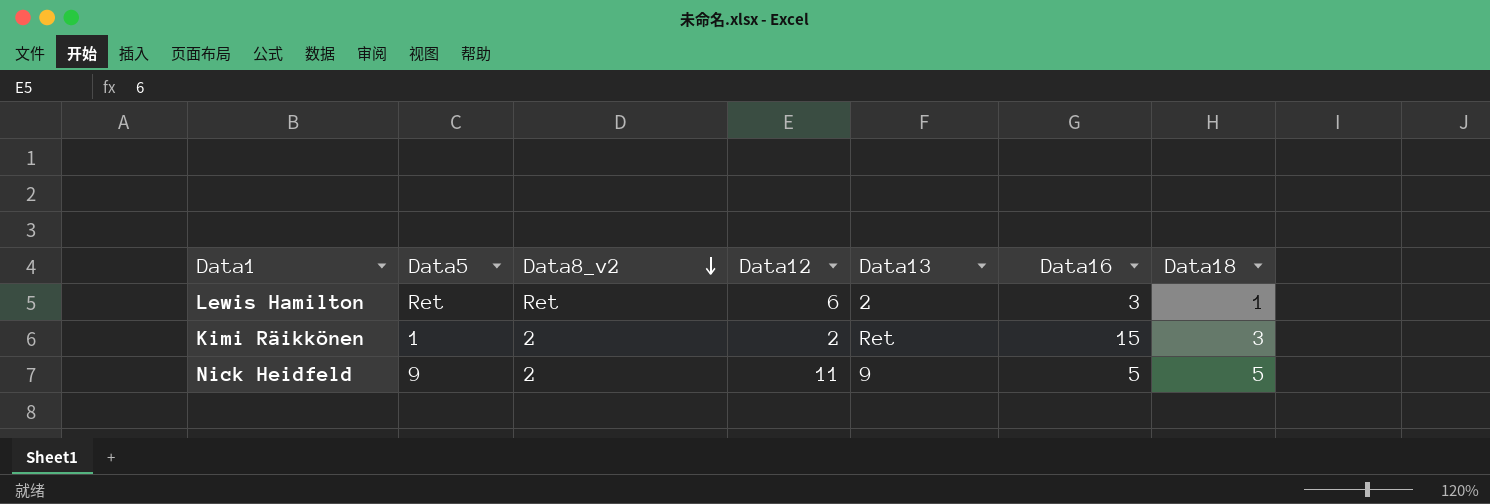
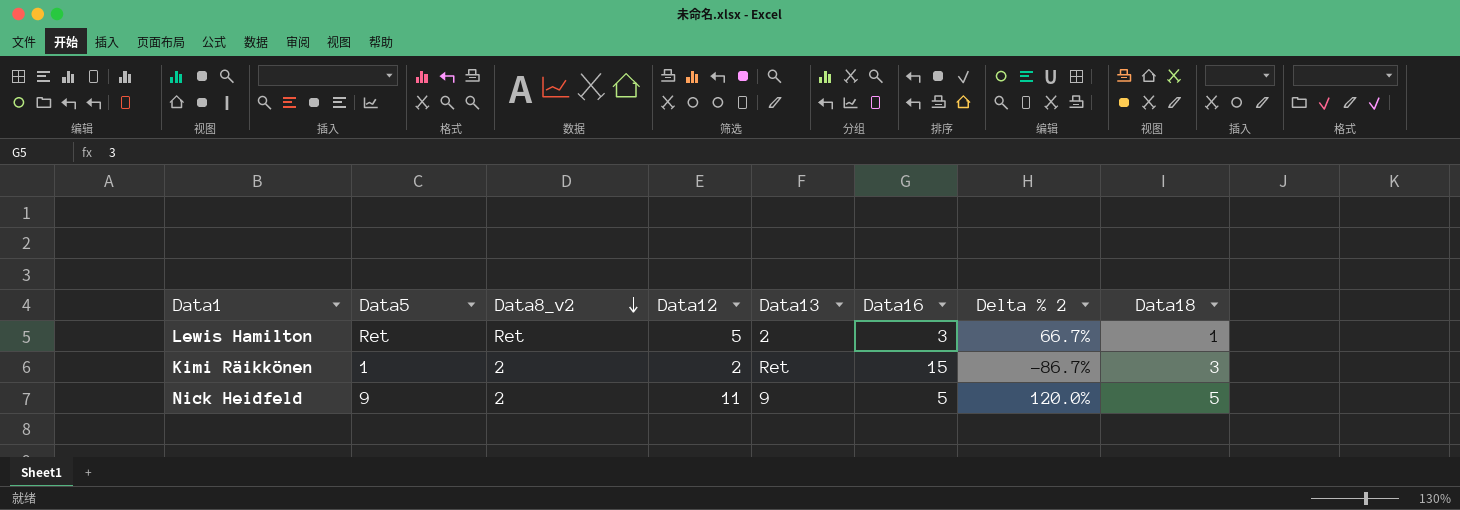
column Delta % 2 | formula: none -> ([Data12] - [Data16]) / [Data16]
Lewis Hamilton | Data12: 6 -> 5

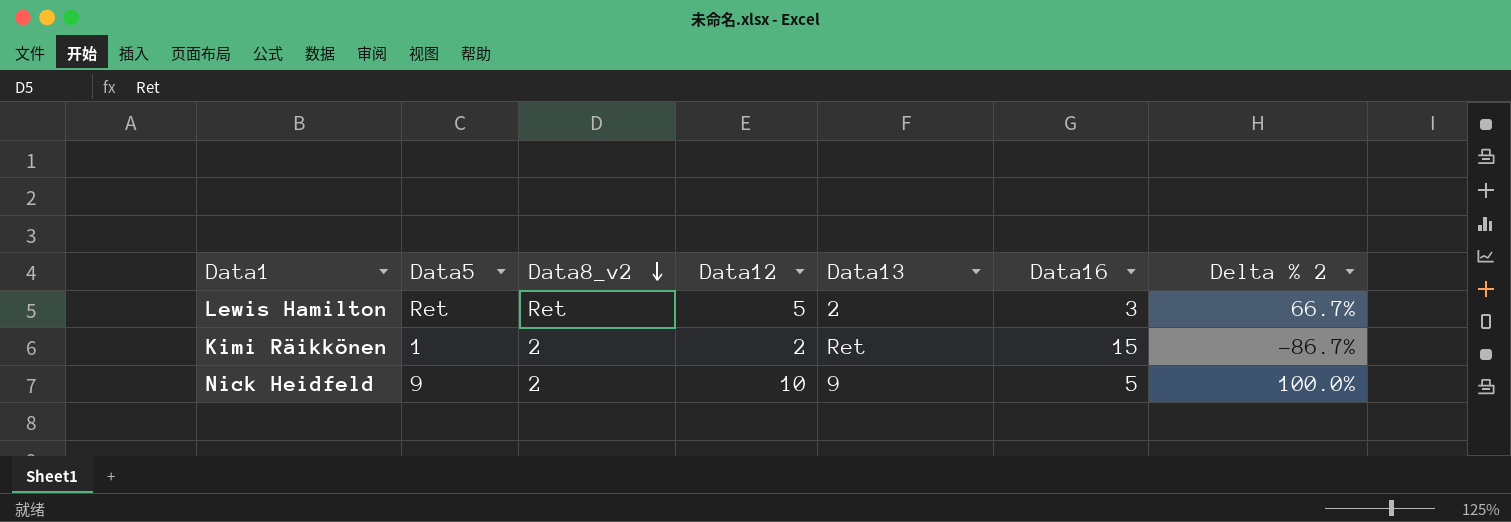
column Data18 | position: 8 -> none
Nick Heidfeld | Data12: 11 -> 10
Nick Heidfeld | Delta % 2: 120.0% -> 100.0%

